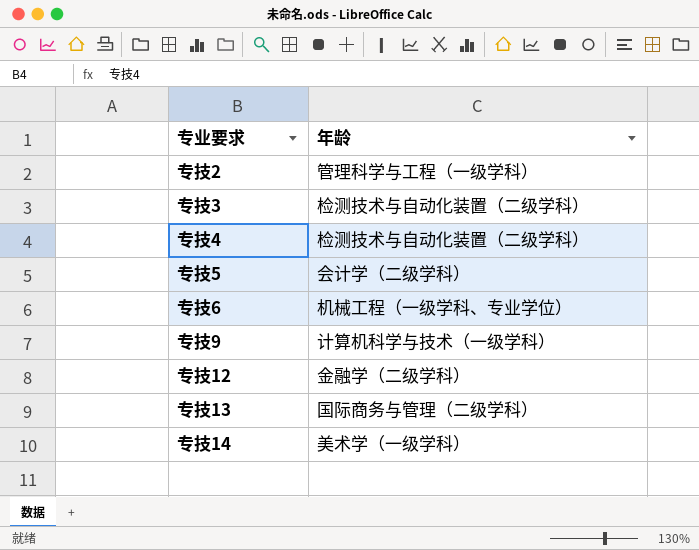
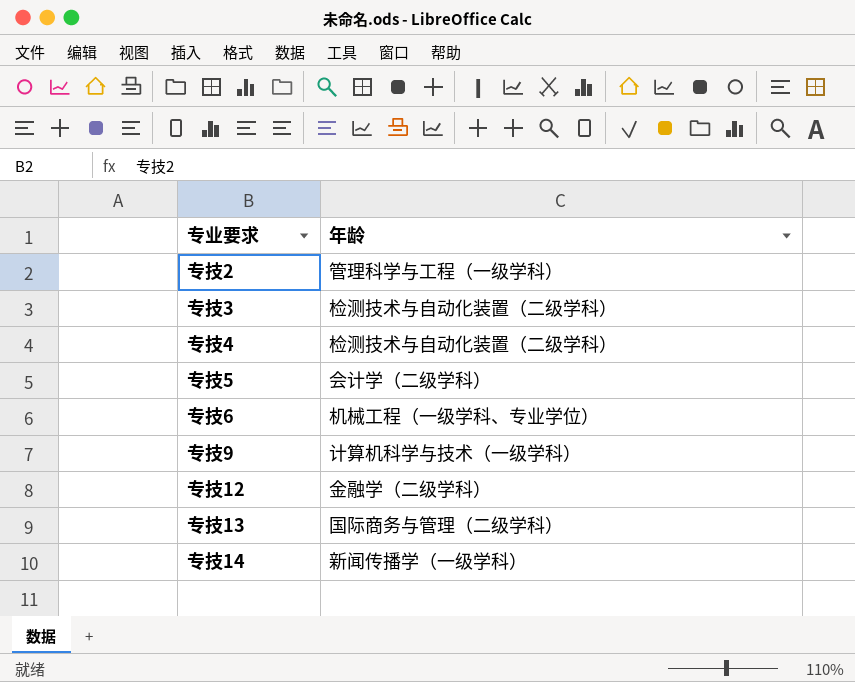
专技14 | 年龄: 美术学（一级学科） -> 新闻传播学（一级学科）

